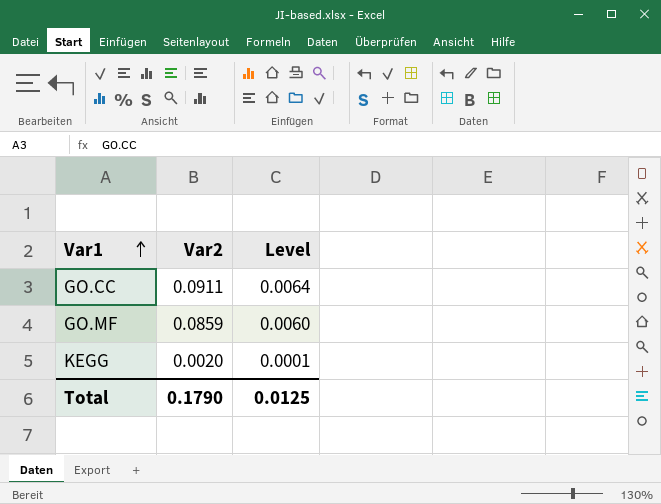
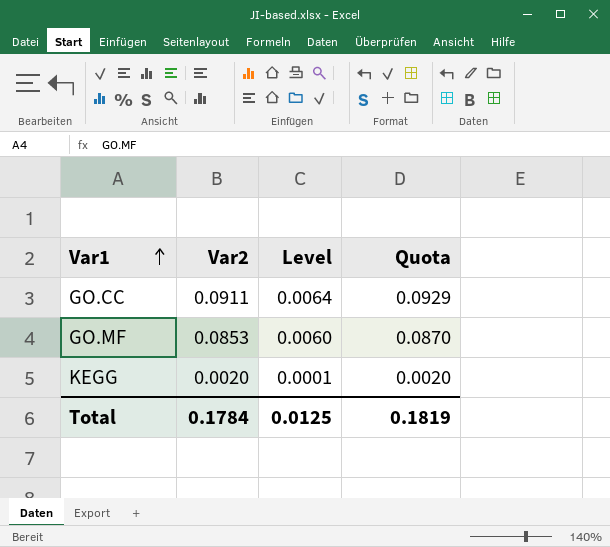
column Quota | formula: none -> [Var2] * 1.02
GO.MF | Var2: 0.0859 -> 0.0853
Total | Var2: 0.1790 -> 0.1784

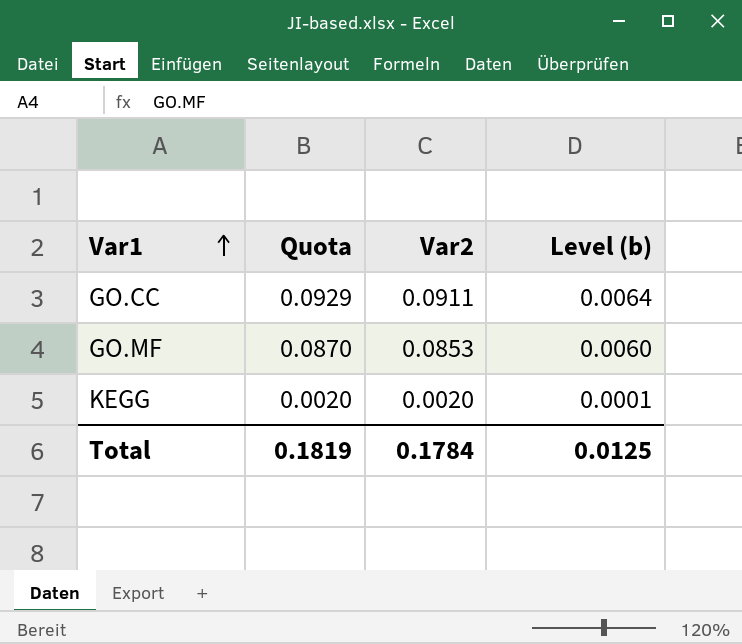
column Quota | position: 4 -> 2
column name: Level -> Level (b)

